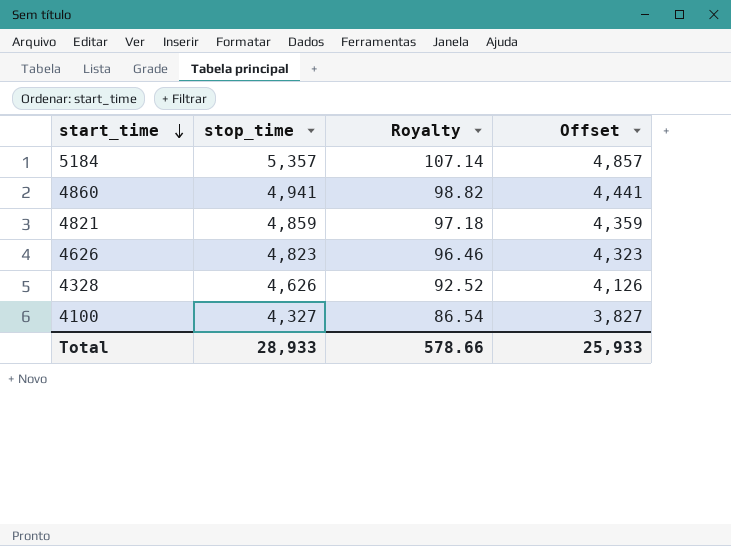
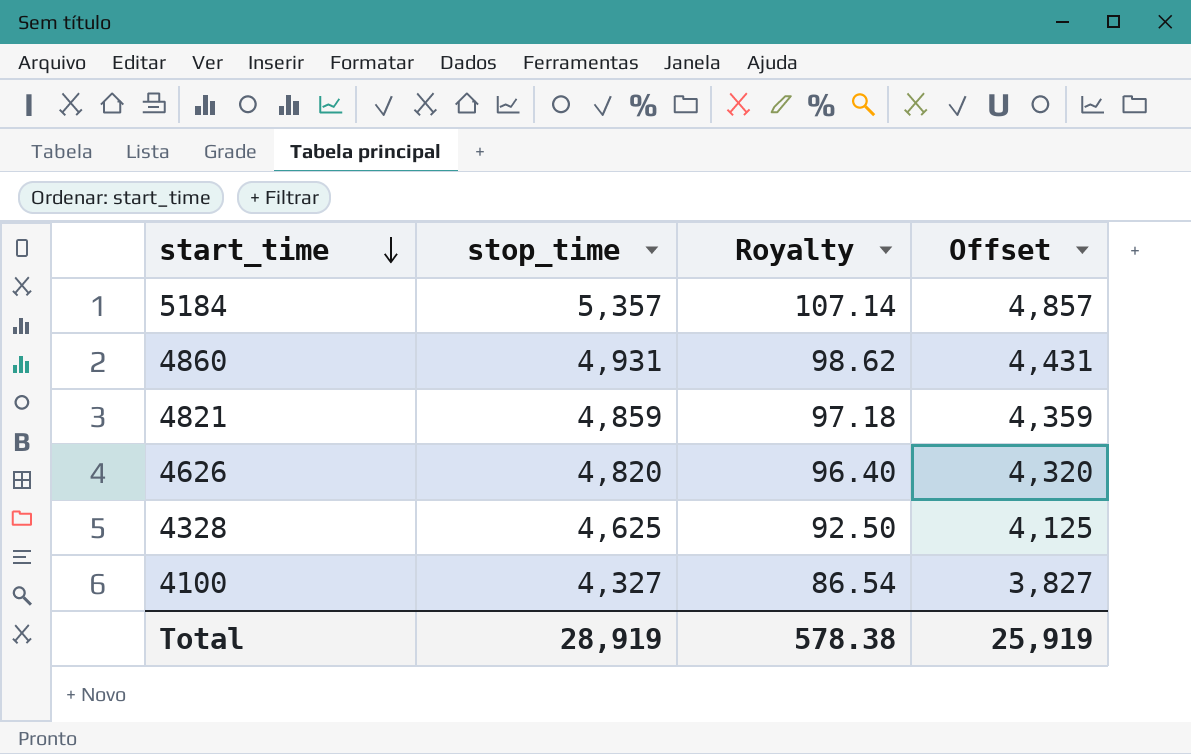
4860 | stop_time: 4,941 -> 4,931
4860 | Royalty: 98.82 -> 98.62
4860 | Offset: 4,441 -> 4,431
4626 | stop_time: 4,823 -> 4,820
4626 | Royalty: 96.46 -> 96.40
4626 | Offset: 4,323 -> 4,320
4328 | stop_time: 4,626 -> 4,625
4328 | Royalty: 92.52 -> 92.50
4328 | Offset: 4,126 -> 4,125
Total | stop_time: 28,933 -> 28,919
Total | Royalty: 578.66 -> 578.38
Total | Offset: 25,933 -> 25,919

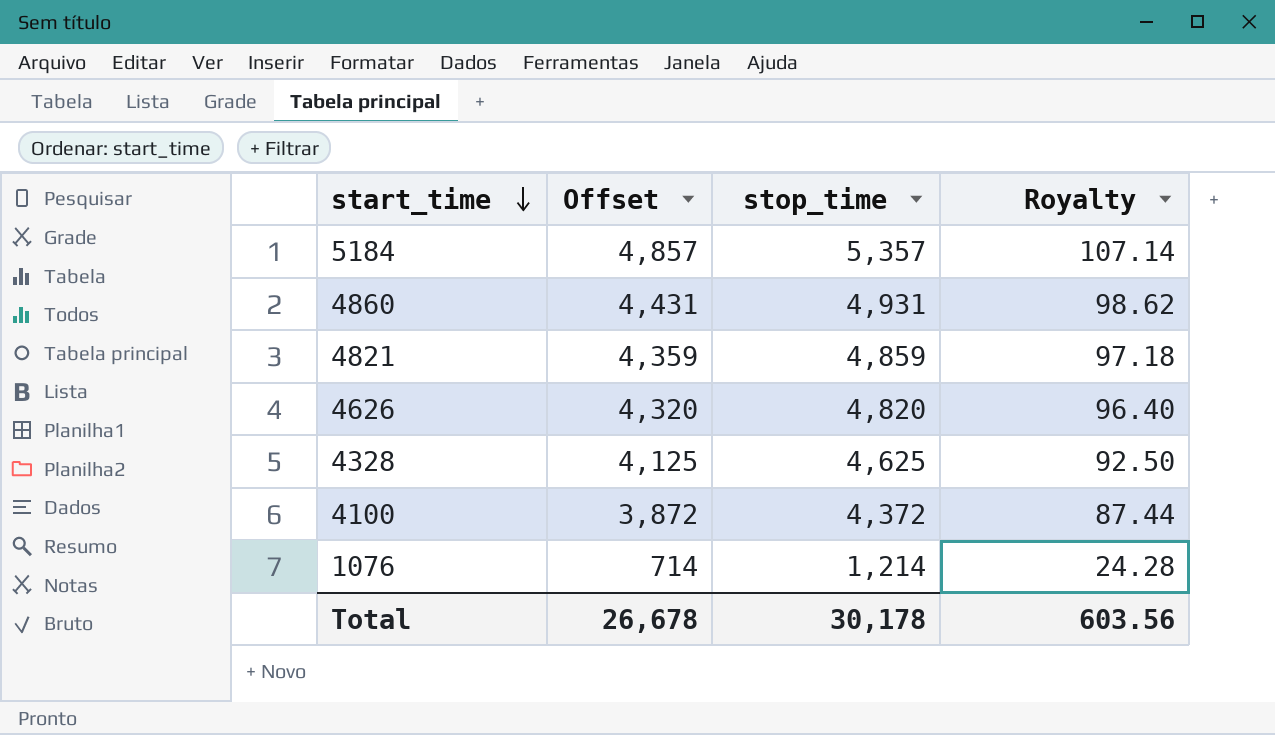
column Offset | position: 4 -> 2
4100 | Offset: 3,827 -> 3,872
4100 | stop_time: 4,327 -> 4,372
4100 | Royalty: 86.54 -> 87.44
row 1076: none -> 714 | 1,214 | 24.28
Total | Offset: 25,919 -> 26,678
Total | stop_time: 28,919 -> 30,178
Total | Royalty: 578.38 -> 603.56

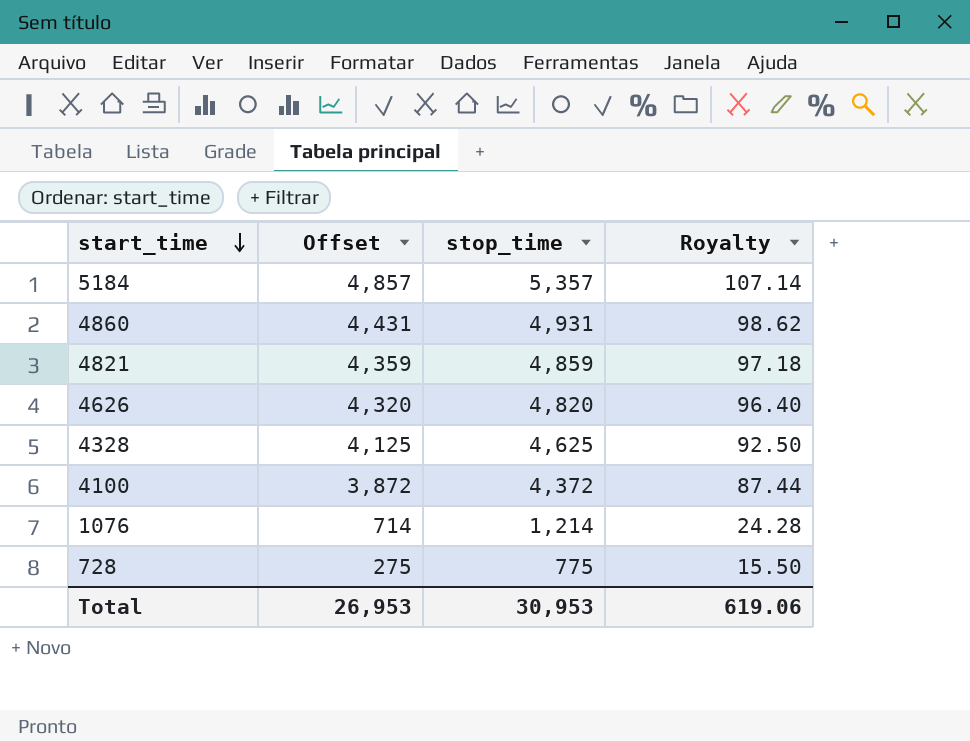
row 728: none -> 275 | 775 | 15.50
Total | Offset: 26,678 -> 26,953
Total | stop_time: 30,178 -> 30,953
Total | Royalty: 603.56 -> 619.06

